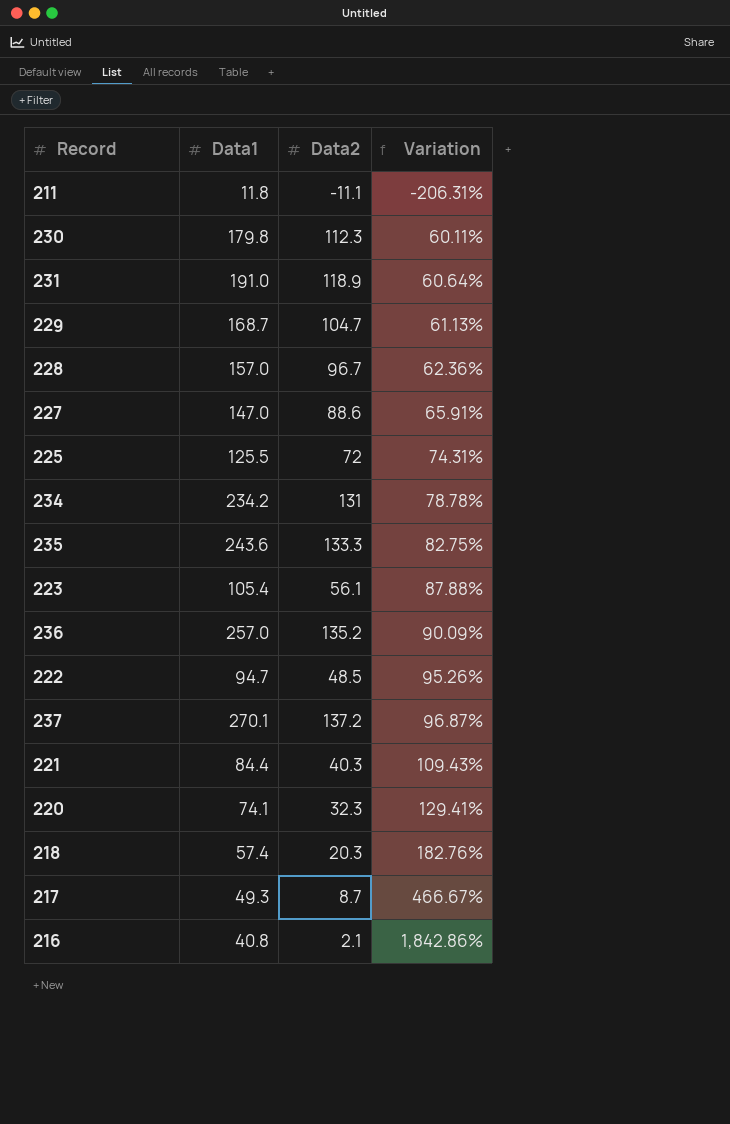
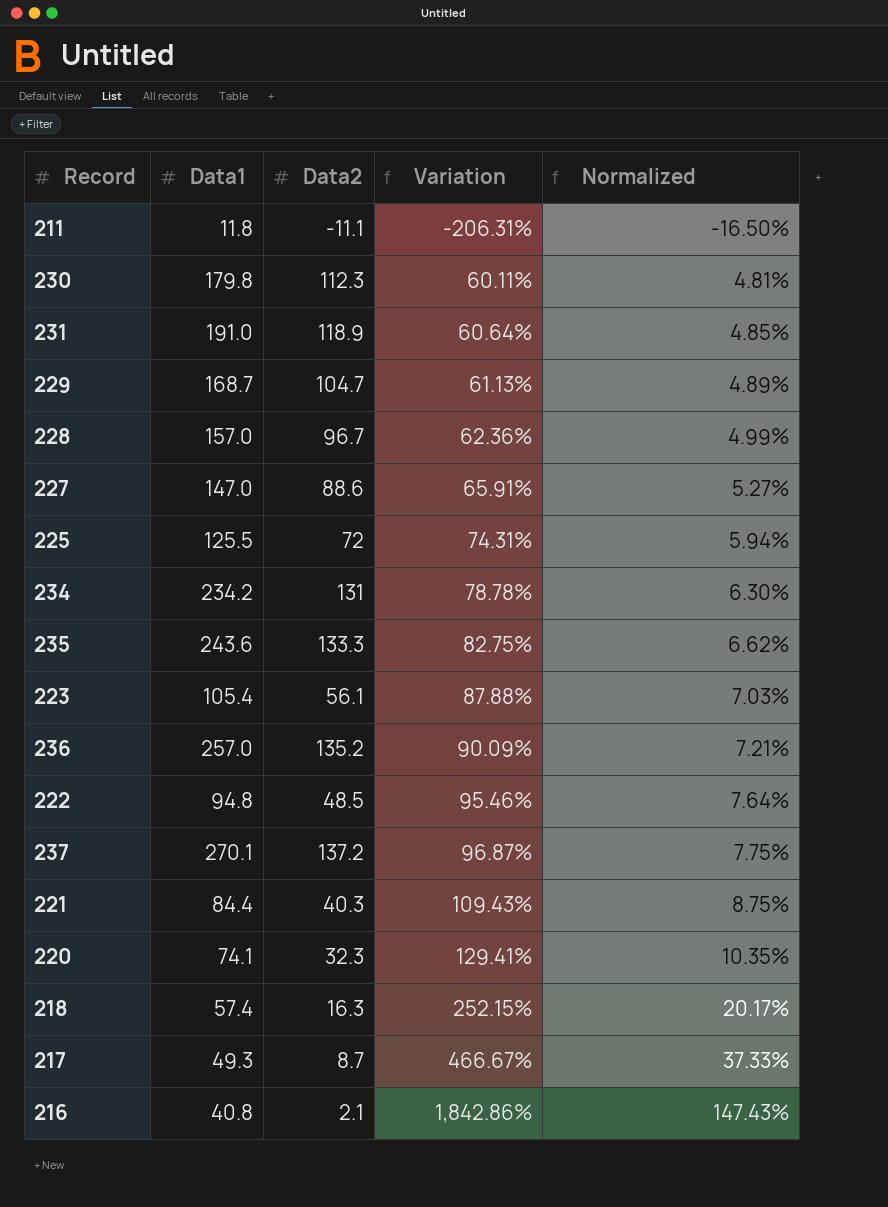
column Normalized | formula: none -> [Variation] * 0.08
222 | Data1: 94.7 -> 94.8
222 | Variation: 95.26% -> 95.46%
218 | Data2: 20.3 -> 16.3
218 | Variation: 182.76% -> 252.15%

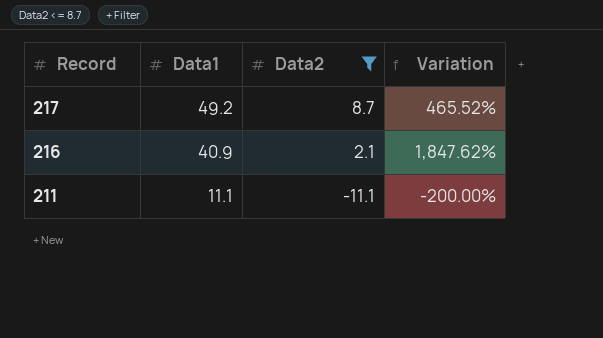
filter: none -> Data2 <= 8.7
row order: Variation ascending -> Record descending
column Normalized | formula: [Variation] * 0.08 -> none
217 | Data1: 49.3 -> 49.2
217 | Variation: 466.67% -> 465.52%
216 | Data1: 40.8 -> 40.9
216 | Variation: 1,842.86% -> 1,847.62%
211 | Data1: 11.8 -> 11.1
211 | Variation: -206.31% -> -200.00%

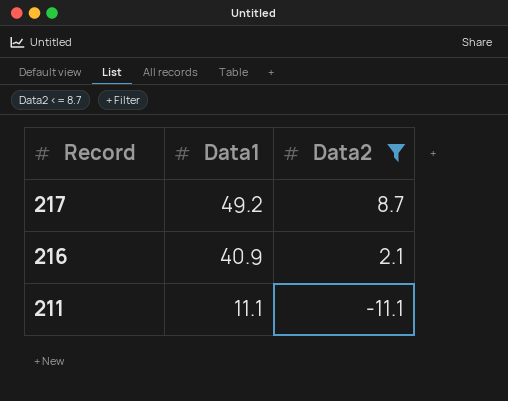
column Variation | formula: ([Data1] - [Data2]) / [Data2] -> none

